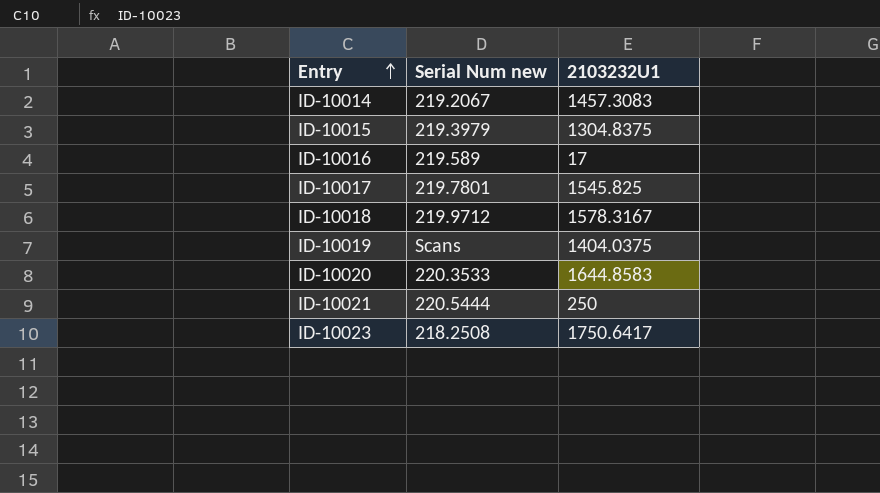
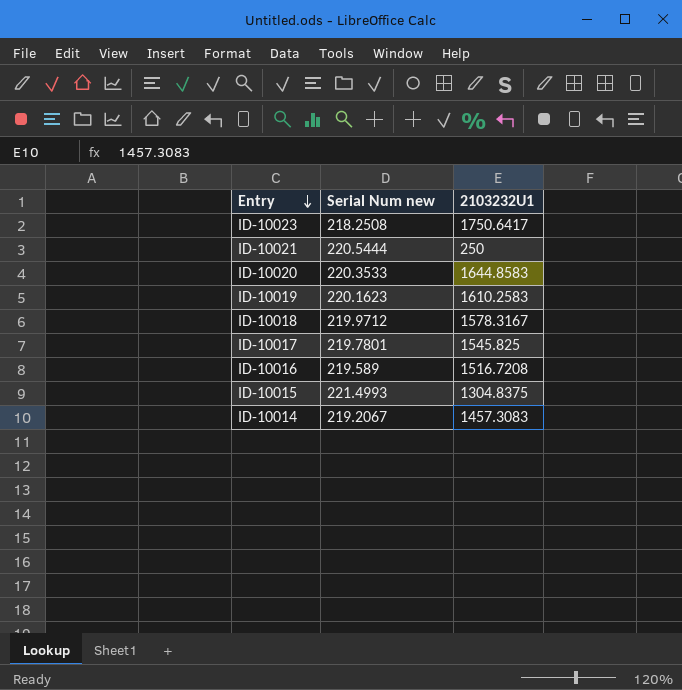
row order: Entry ascending -> Entry descending
ID-10019 | Serial Num new: Scans -> 220.1623
ID-10019 | 2103232U1: 1404.0375 -> 1610.2583
ID-10016 | 2103232U1: 17 -> 1516.7208
ID-10015 | Serial Num new: 219.3979 -> 221.4993

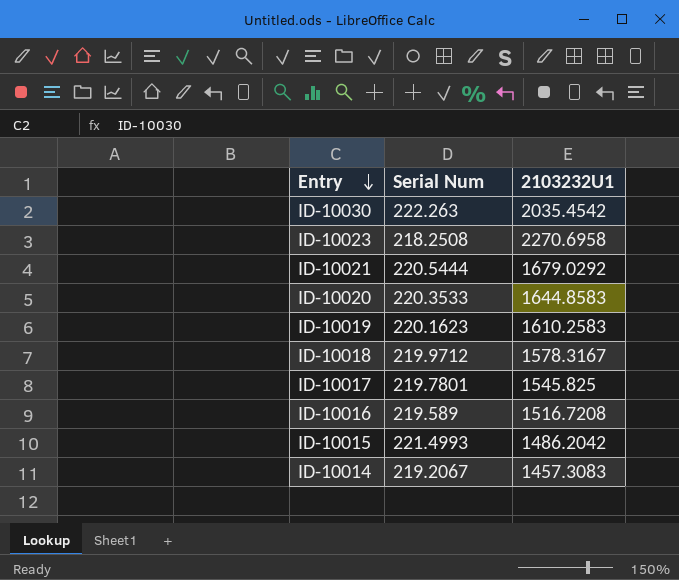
column name: Serial Num new -> Serial Num
row ID-10030: none -> 222.263 | 2035.4542
ID-10023 | 2103232U1: 1750.6417 -> 2270.6958
ID-10021 | 2103232U1: 250 -> 1679.0292
ID-10015 | 2103232U1: 1304.8375 -> 1486.2042

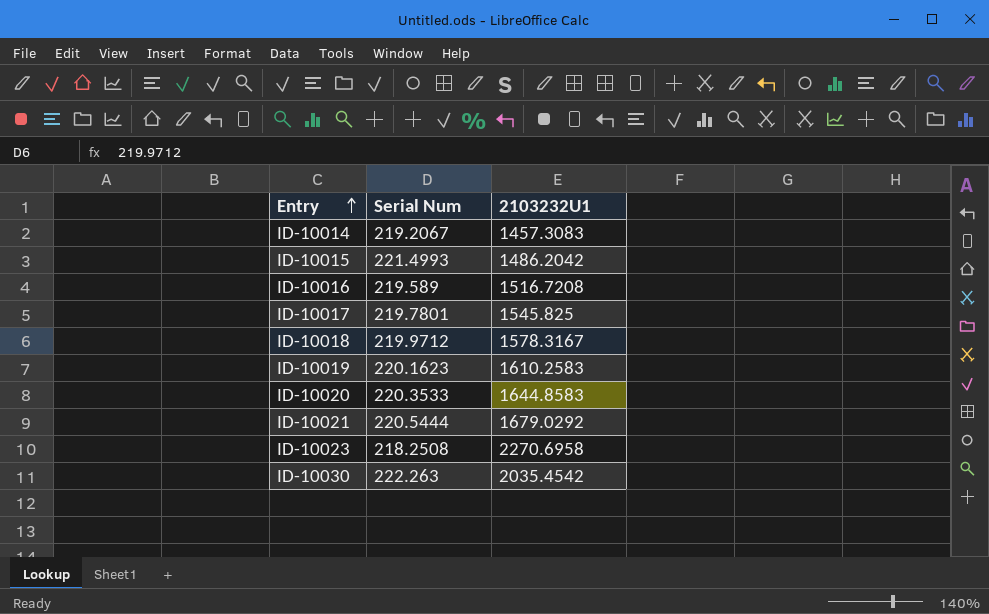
row order: Entry descending -> Entry ascending

